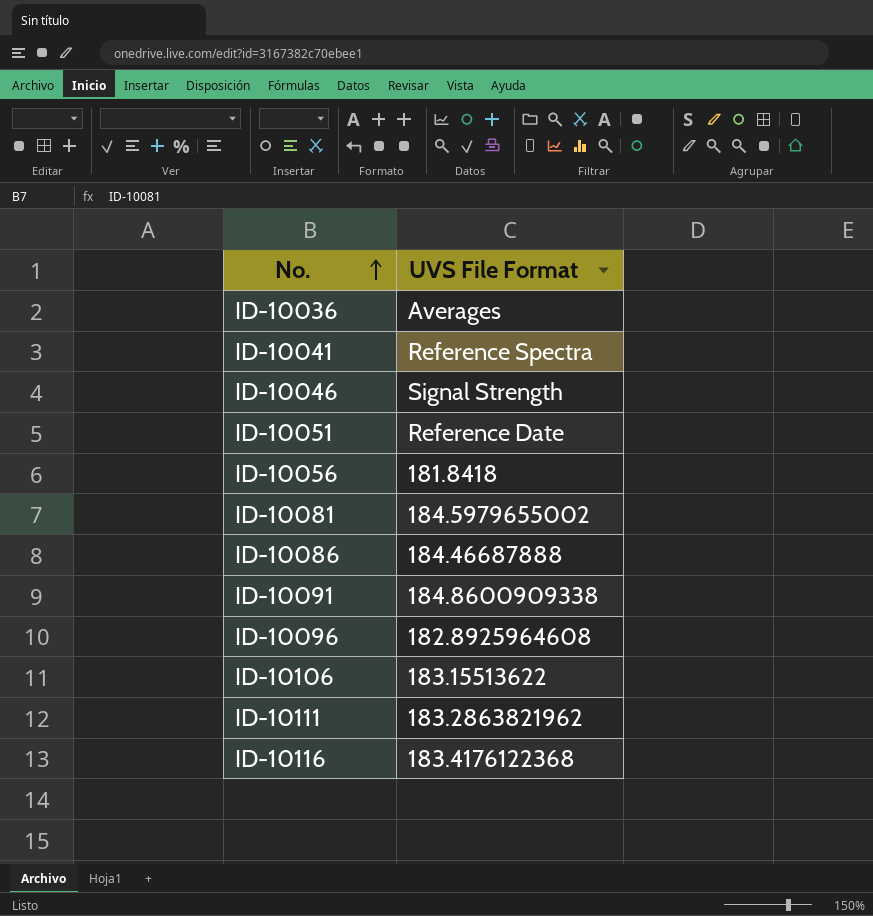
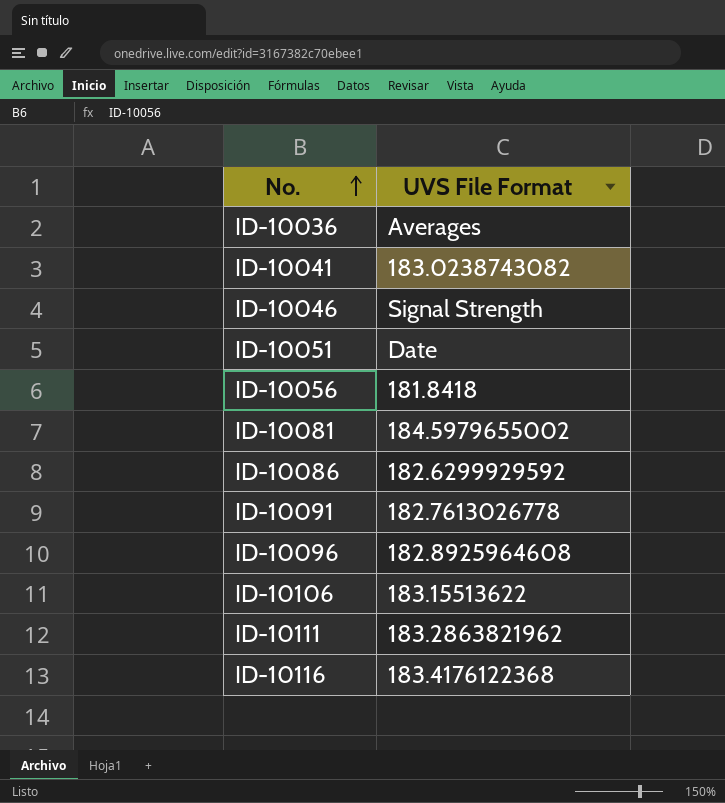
ID-10041 | UVS File Format: Reference Spectra -> 183.0238743082
ID-10051 | UVS File Format: Reference Date -> Date
ID-10086 | UVS File Format: 184.46687888 -> 182.6299929592
ID-10091 | UVS File Format: 184.8600909338 -> 182.7613026778

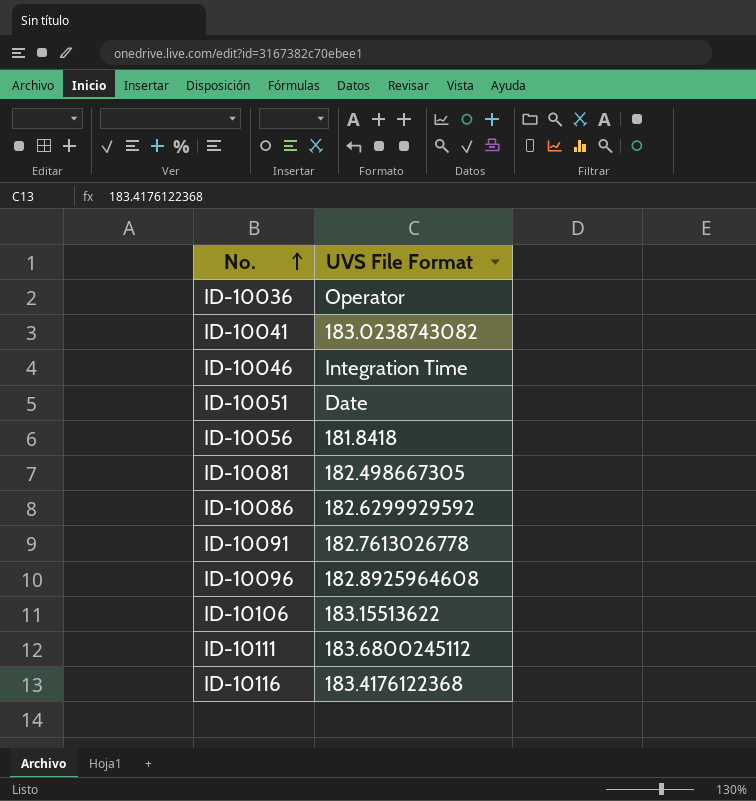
ID-10036 | UVS File Format: Averages -> Operator
ID-10046 | UVS File Format: Signal Strength -> Integration Time
ID-10081 | UVS File Format: 184.5979655002 -> 182.498667305
ID-10111 | UVS File Format: 183.2863821962 -> 183.6800245112

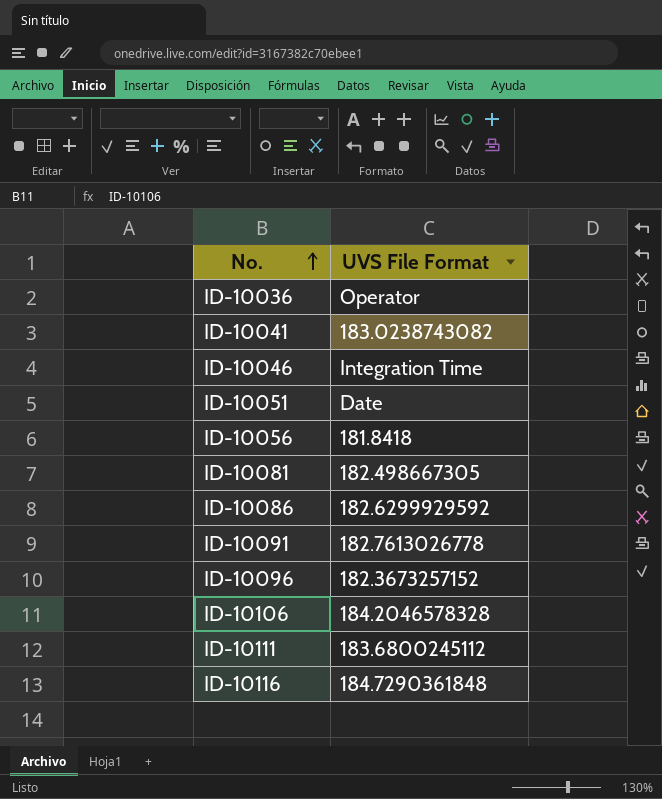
ID-10096 | UVS File Format: 182.8925964608 -> 182.3673257152
ID-10106 | UVS File Format: 183.15513622 -> 184.2046578328
ID-10116 | UVS File Format: 183.4176122368 -> 184.7290361848

